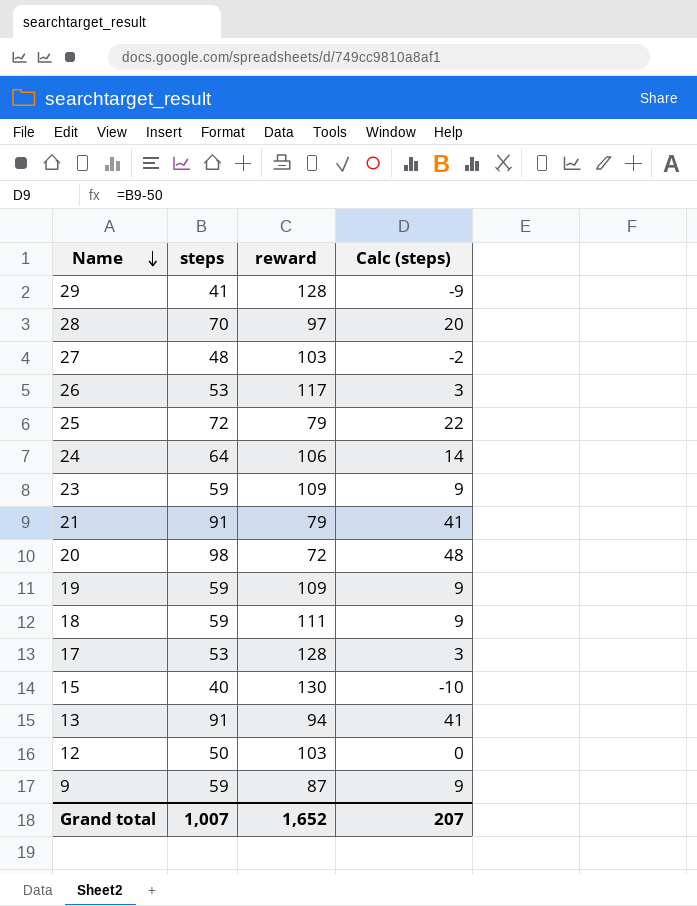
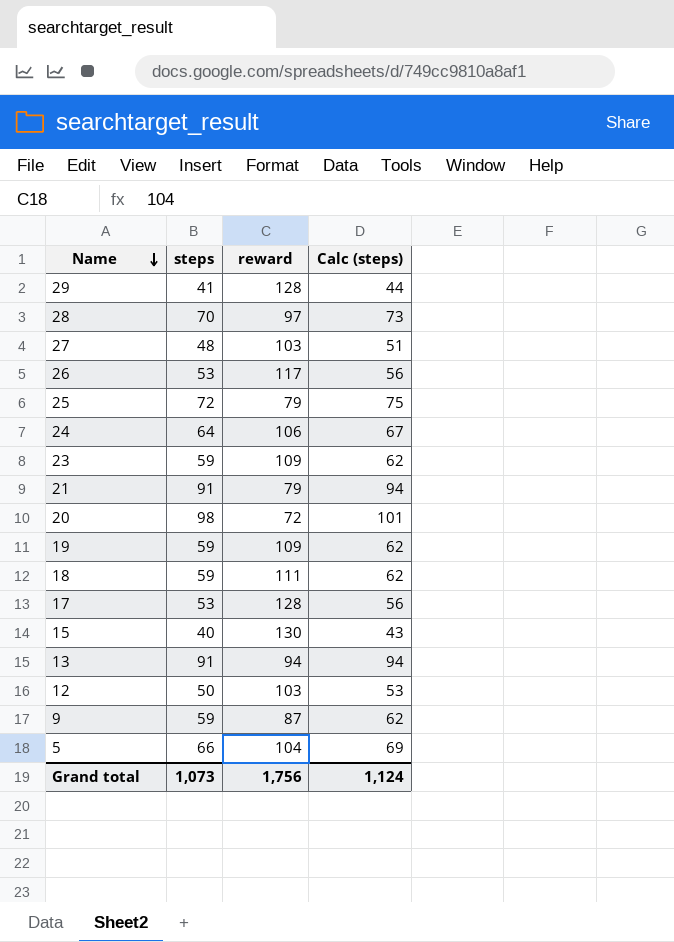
column Calc (steps) | formula: [steps] - 50 -> [steps] + 3
row 5: none -> 66 | 104 | 69
Grand total | steps: 1,007 -> 1,073
Grand total | reward: 1,652 -> 1,756
Grand total | Calc (steps): 207 -> 1,124

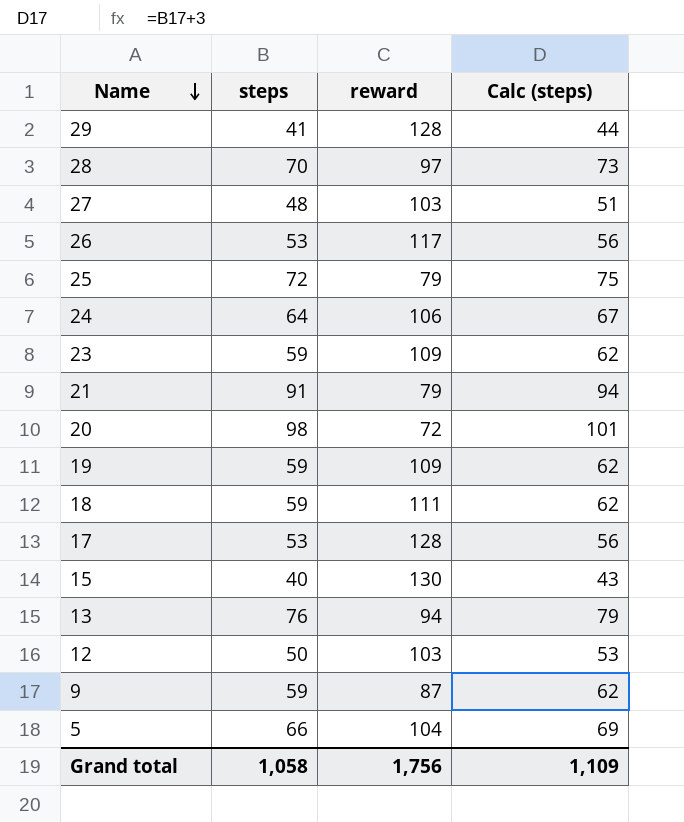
13 | steps: 91 -> 76
13 | Calc (steps): 94 -> 79
Grand total | steps: 1,073 -> 1,058
Grand total | Calc (steps): 1,124 -> 1,109

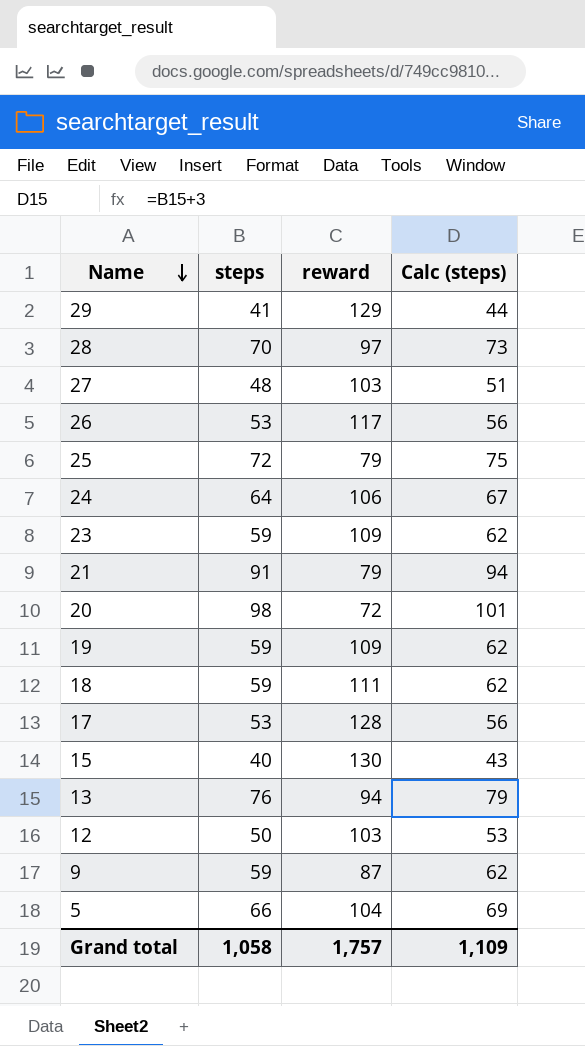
29 | reward: 128 -> 129
Grand total | reward: 1,756 -> 1,757

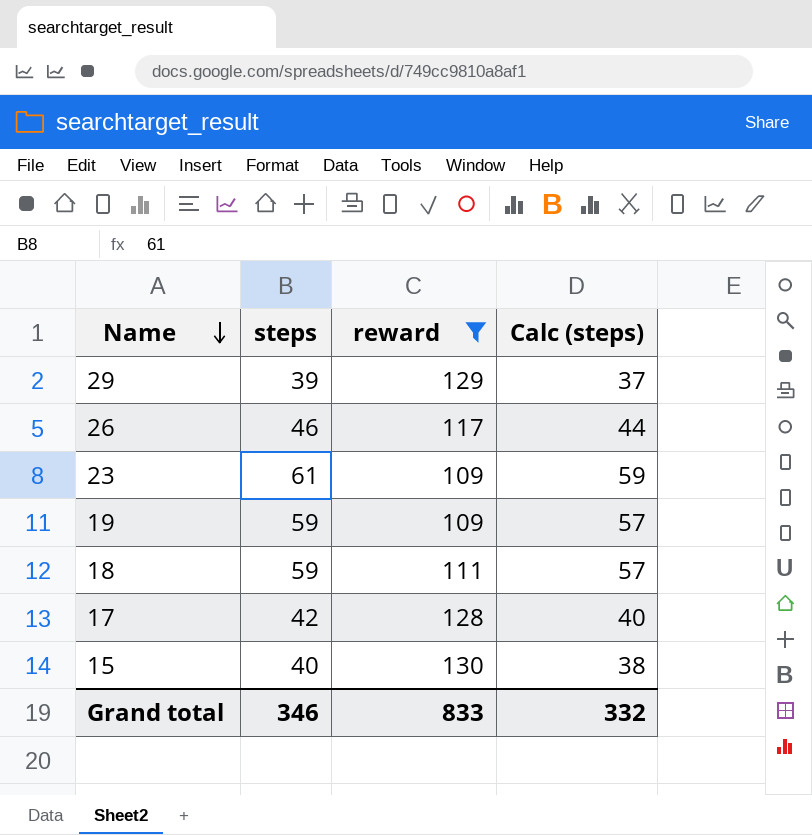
filter: none -> reward >= 109
column Calc (steps) | formula: [steps] + 3 -> [steps] - 2
29 | steps: 41 -> 39
26 | steps: 53 -> 46
23 | steps: 59 -> 61
17 | steps: 53 -> 42
Grand total | steps: 1,058 -> 346
Grand total | reward: 1,757 -> 833
Grand total | Calc (steps): 1,109 -> 332

